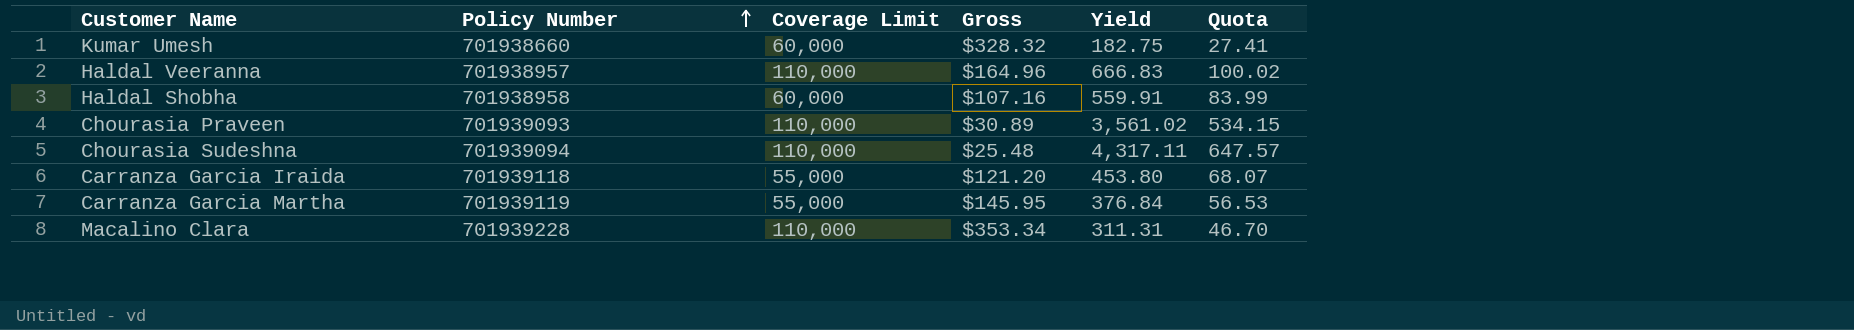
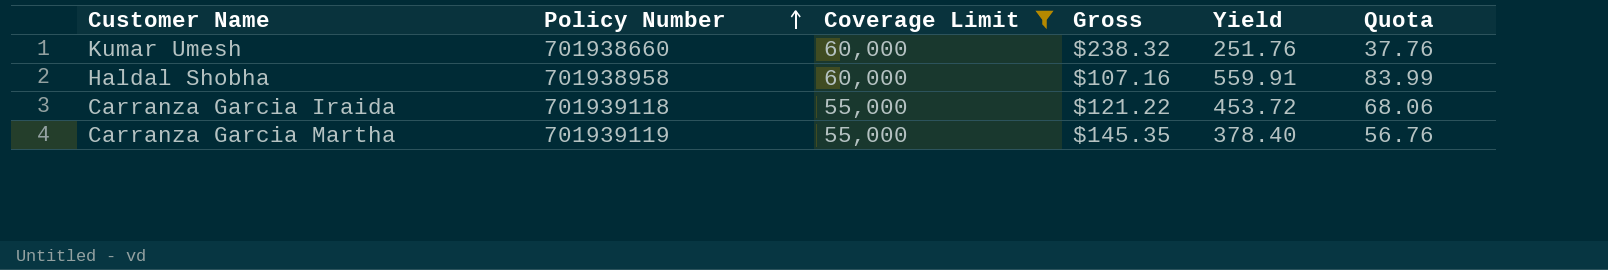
filter: none -> Coverage Limit != 110,000
Kumar Umesh | Gross: $328.32 -> $238.32
Kumar Umesh | Yield: 182.75 -> 251.76
Kumar Umesh | Quota: 27.41 -> 37.76
Carranza Garcia Iraida | Gross: $121.20 -> $121.22
Carranza Garcia Iraida | Yield: 453.80 -> 453.72
Carranza Garcia Iraida | Quota: 68.07 -> 68.06
Carranza Garcia Martha | Gross: $145.95 -> $145.35
Carranza Garcia Martha | Yield: 376.84 -> 378.40
Carranza Garcia Martha | Quota: 56.53 -> 56.76

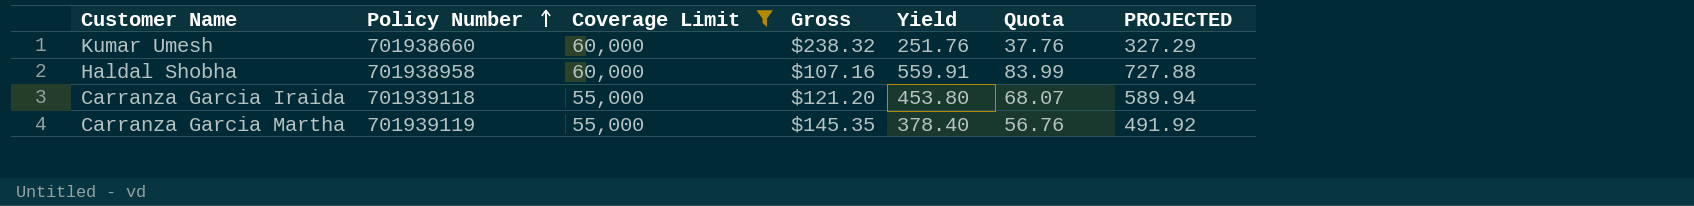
column PROJECTED | formula: none -> [Yield] * 1.3
Carranza Garcia Iraida | Gross: $121.22 -> $121.20
Carranza Garcia Iraida | Yield: 453.72 -> 453.80
Carranza Garcia Iraida | Quota: 68.06 -> 68.07

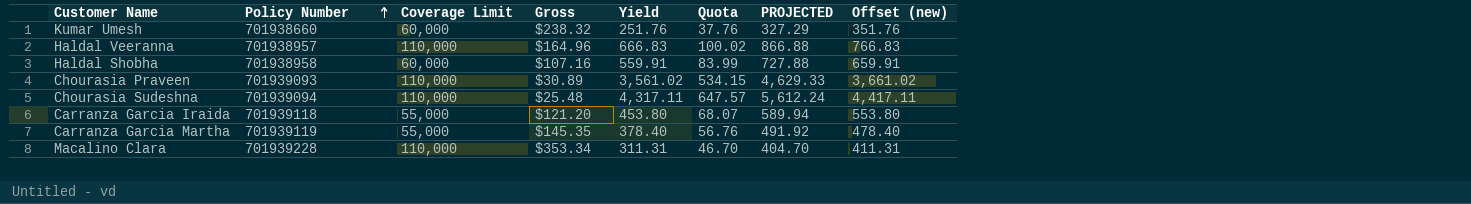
filter: Coverage Limit != 110,000 -> none
column Offset (new) | formula: none -> [Yield] + 100

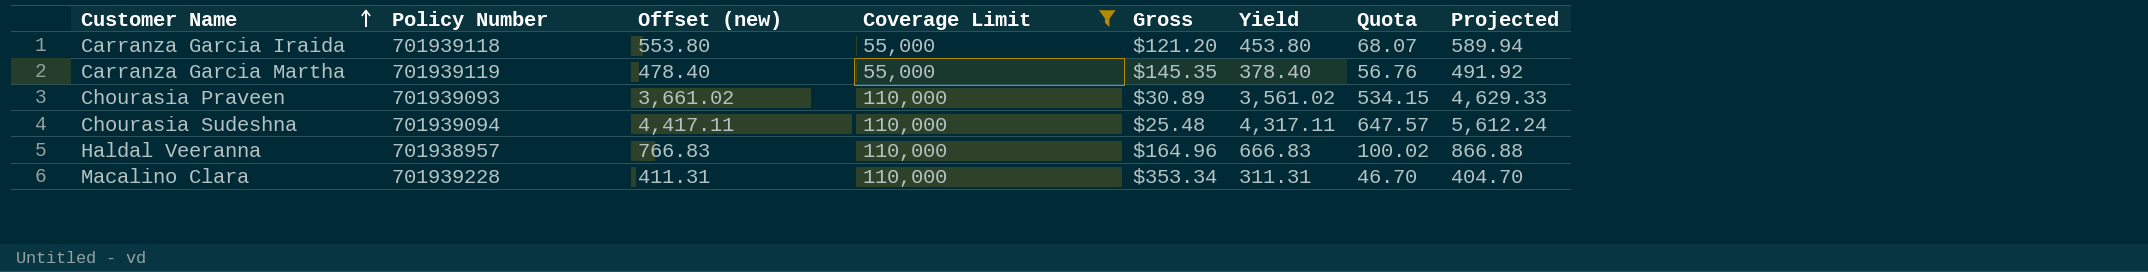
filter: none -> Coverage Limit != 60,000
row order: Policy Number ascending -> Customer Name ascending
column Offset (new) | position: 8 -> 3
column name: PROJECTED -> Projected

